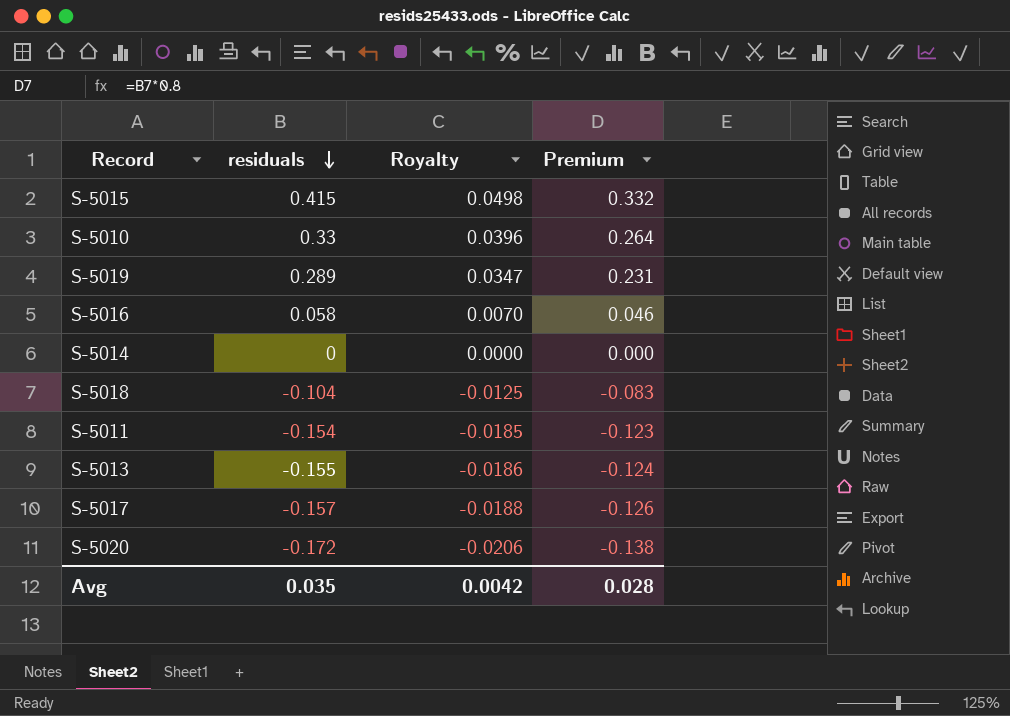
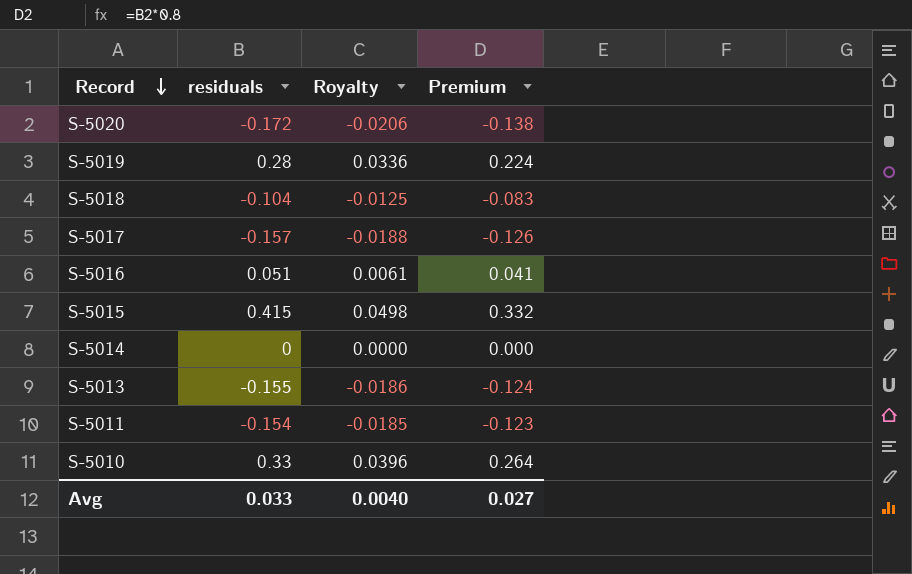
row order: residuals descending -> Record descending
S-5019 | residuals: 0.289 -> 0.28
S-5019 | Royalty: 0.0347 -> 0.0336
S-5019 | Premium: 0.231 -> 0.224
S-5016 | residuals: 0.058 -> 0.051
S-5016 | Royalty: 0.0070 -> 0.0061
S-5016 | Premium: 0.046 -> 0.041
Avg | residuals: 0.035 -> 0.033
Avg | Royalty: 0.0042 -> 0.0040
Avg | Premium: 0.028 -> 0.027

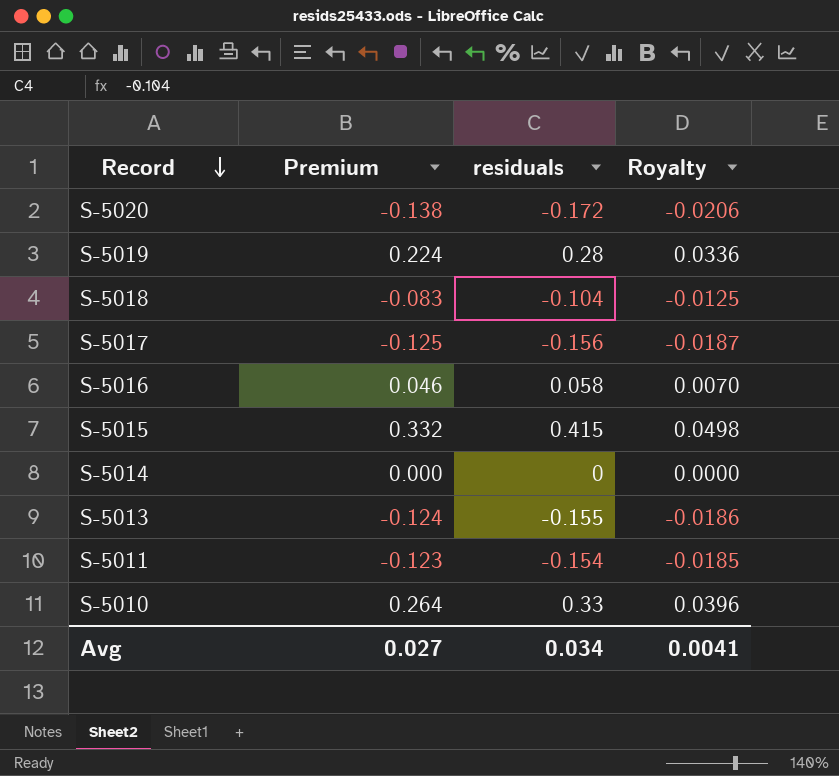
column Premium | position: 4 -> 2
S-5017 | Premium: -0.126 -> -0.125
S-5017 | residuals: -0.157 -> -0.156
S-5017 | Royalty: -0.0188 -> -0.0187
S-5016 | Premium: 0.041 -> 0.046
S-5016 | residuals: 0.051 -> 0.058
S-5016 | Royalty: 0.0061 -> 0.0070
Avg | residuals: 0.033 -> 0.034
Avg | Royalty: 0.0040 -> 0.0041

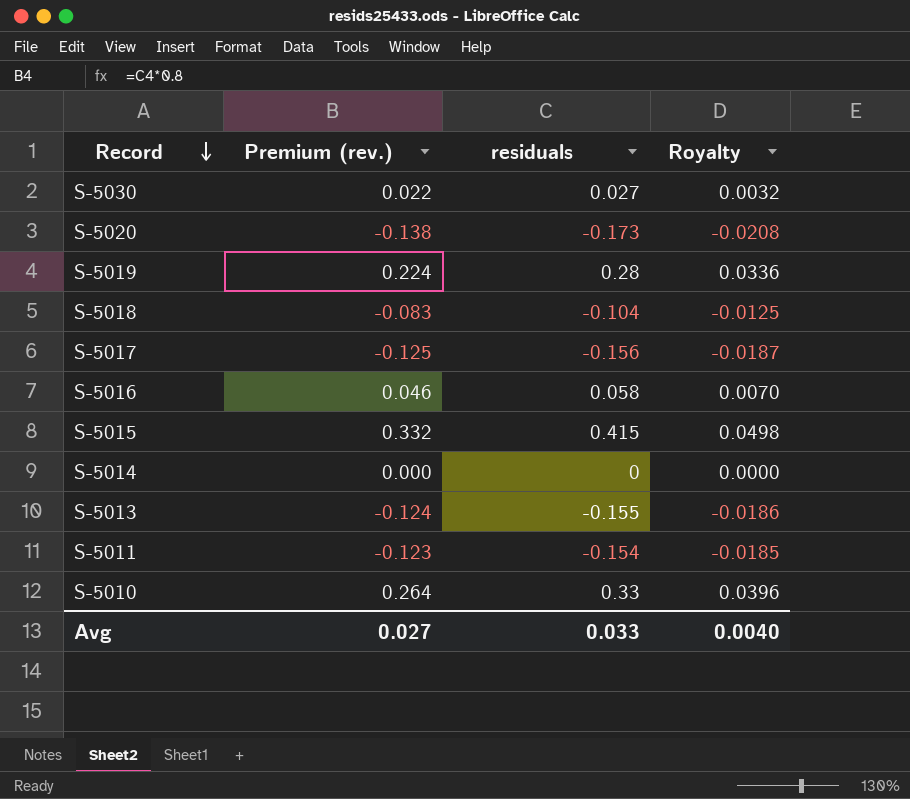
column name: Premium -> Premium (rev.)
row S-5030: none -> 0.022 | 0.027 | 0.0032
S-5020 | residuals: -0.172 -> -0.173
S-5020 | Royalty: -0.0206 -> -0.0208
Avg | residuals: 0.034 -> 0.033
Avg | Royalty: 0.0041 -> 0.0040

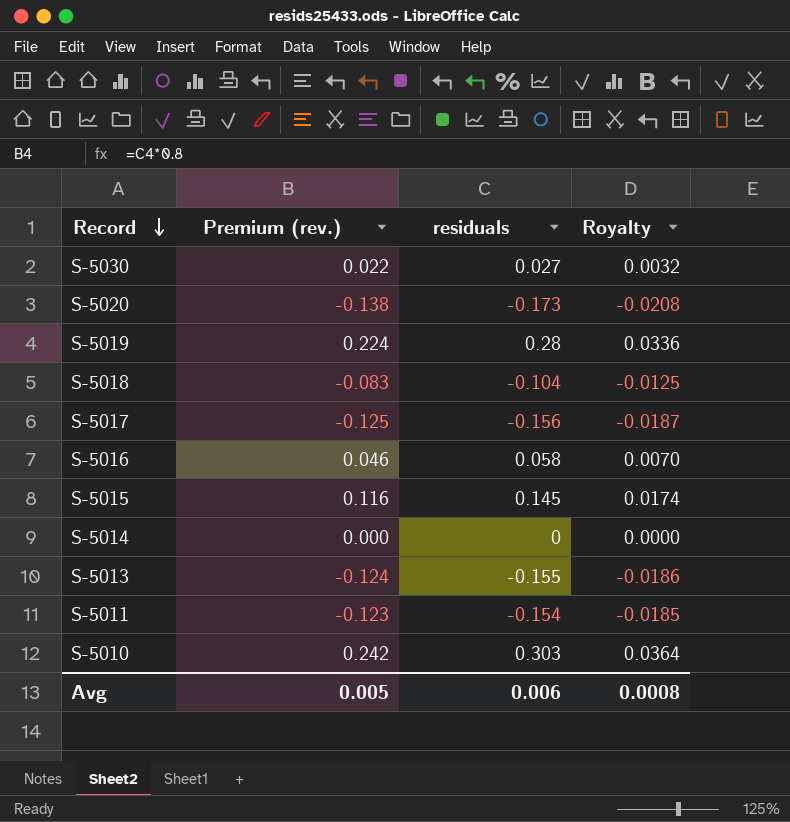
S-5015 | Premium (rev.): 0.332 -> 0.116
S-5015 | residuals: 0.415 -> 0.145
S-5015 | Royalty: 0.0498 -> 0.0174
S-5010 | Premium (rev.): 0.264 -> 0.242
S-5010 | residuals: 0.33 -> 0.303
S-5010 | Royalty: 0.0396 -> 0.0364
Avg | Premium (rev.): 0.027 -> 0.005
Avg | residuals: 0.033 -> 0.006
Avg | Royalty: 0.0040 -> 0.0008

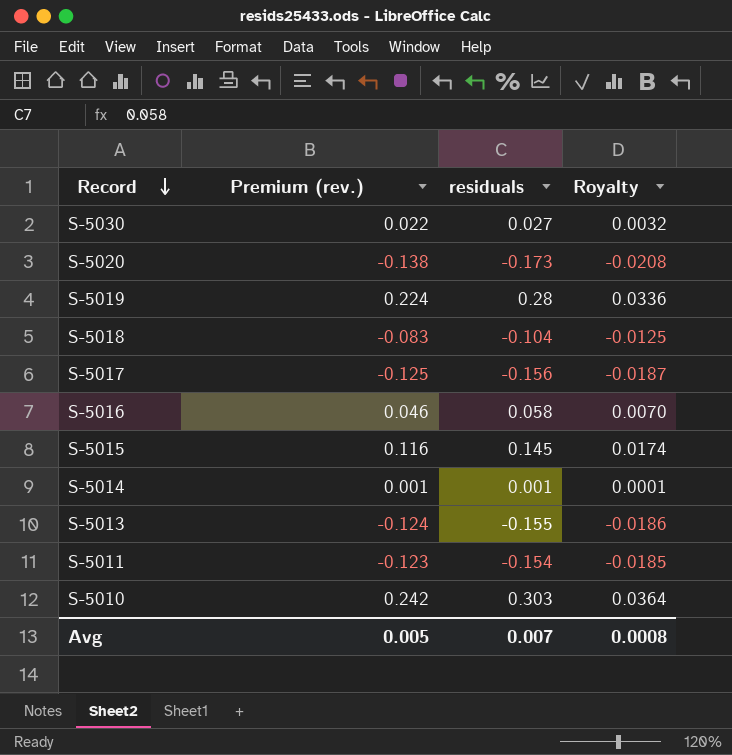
S-5014 | Premium (rev.): 0.000 -> 0.001
S-5014 | residuals: 0 -> 0.001
S-5014 | Royalty: 0.0000 -> 0.0001
Avg | residuals: 0.006 -> 0.007

